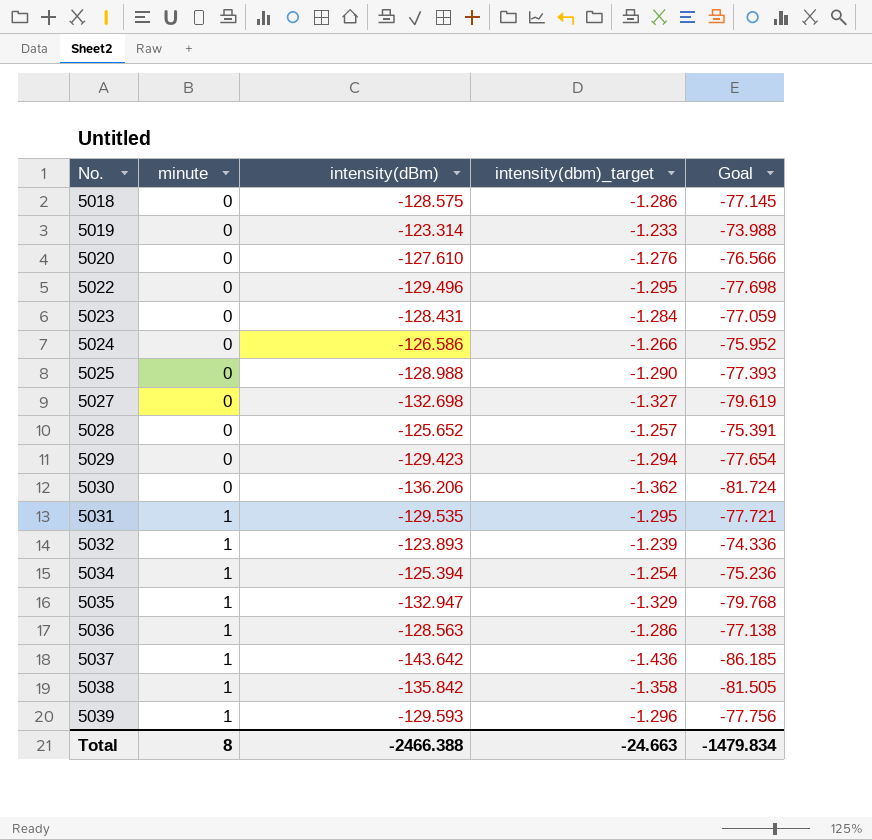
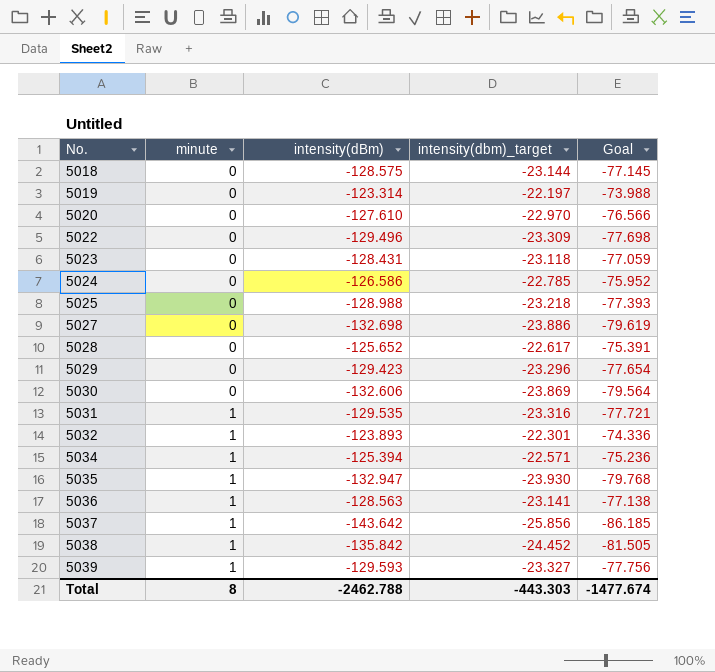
column intensity(dbm)_target | formula: [intensity(dBm)] * 0.01 -> [intensity(dBm)] * 0.18
5030 | intensity(dBm): -136.206 -> -132.606
5030 | Goal: -81.724 -> -79.564
Total | intensity(dBm): -2466.388 -> -2462.788
Total | intensity(dbm)_target: -24.663 -> -443.303
Total | Goal: -1479.834 -> -1477.674

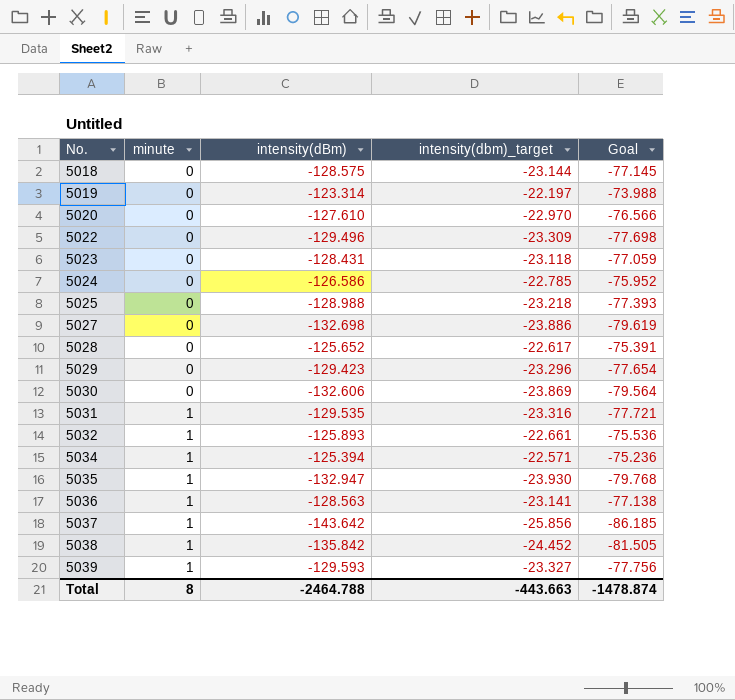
5032 | intensity(dBm): -123.893 -> -125.893
5032 | intensity(dbm)_target: -22.301 -> -22.661
5032 | Goal: -74.336 -> -75.536
Total | intensity(dBm): -2462.788 -> -2464.788
Total | intensity(dbm)_target: -443.303 -> -443.663
Total | Goal: -1477.674 -> -1478.874

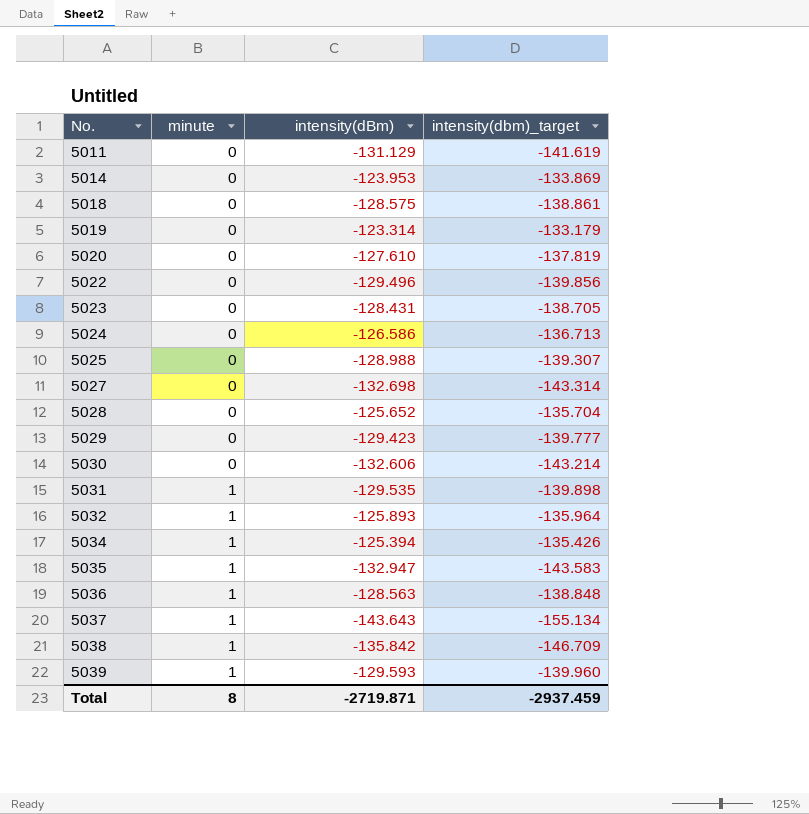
column Goal | formula: [intensity(dBm)] * 0.6 -> none
column intensity(dbm)_target | formula: [intensity(dBm)] * 0.18 -> [intensity(dBm)] * 1.08
row 5011: none -> 0 | -131.129 | -141.619
row 5014: none -> 0 | -123.953 | -133.869
5037 | intensity(dBm): -143.642 -> -143.643
Total | intensity(dBm): -2464.788 -> -2719.871
Total | intensity(dbm)_target: -443.663 -> -2937.459

